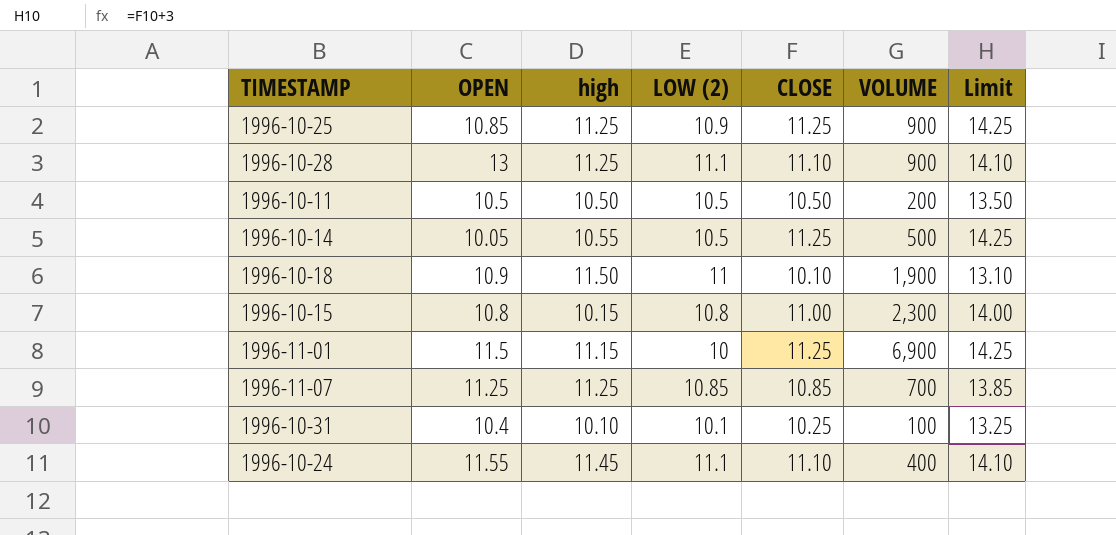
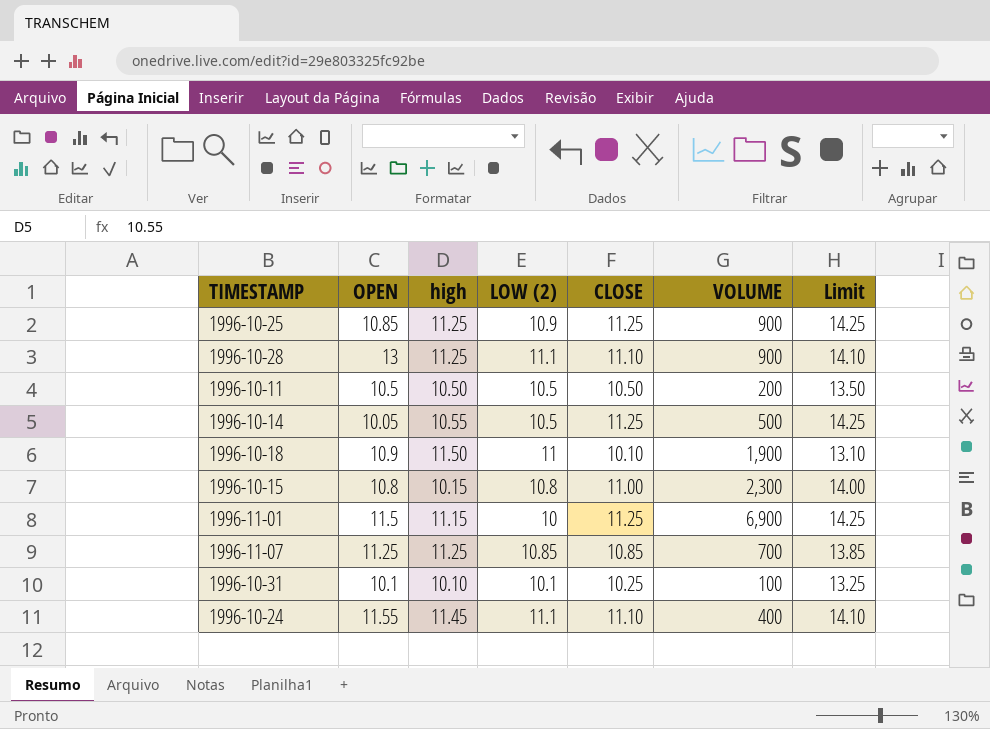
1996-10-31 | OPEN: 10.4 -> 10.1

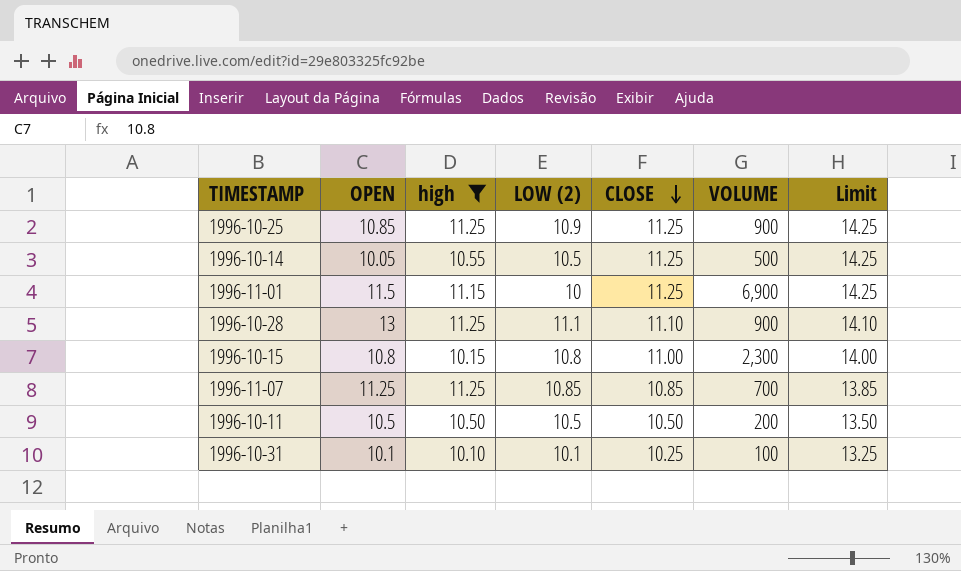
filter: none -> high <= 11.25
row order: none -> CLOSE descending

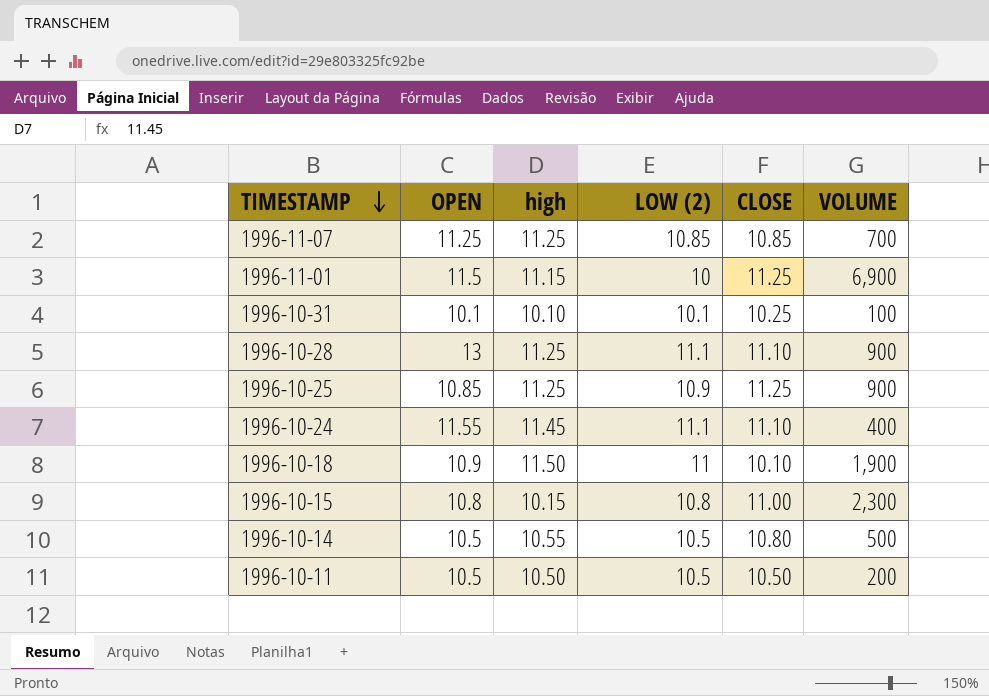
filter: high <= 11.25 -> none
row order: CLOSE descending -> TIMESTAMP descending
column Limit | formula: [CLOSE] + 3 -> none
1996-10-14 | OPEN: 10.05 -> 10.5
1996-10-14 | CLOSE: 11.25 -> 10.80

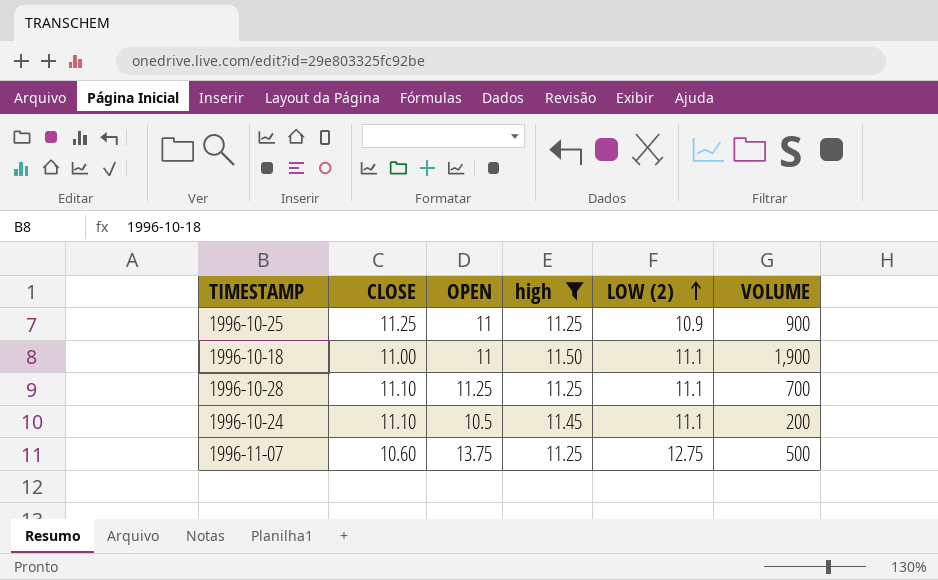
filter: none -> high >= 11.25
row order: TIMESTAMP descending -> LOW (2) ascending
column CLOSE | position: 5 -> 2
1996-10-25 | OPEN: 10.85 -> 11
1996-10-18 | CLOSE: 10.10 -> 11.00
1996-10-18 | OPEN: 10.9 -> 11
1996-10-18 | LOW (2): 11 -> 11.1
1996-10-28 | OPEN: 13 -> 11.25
1996-10-28 | VOLUME: 900 -> 700
1996-10-24 | OPEN: 11.55 -> 10.5
1996-10-24 | VOLUME: 400 -> 200
1996-11-07 | CLOSE: 10.85 -> 10.60
1996-11-07 | OPEN: 11.25 -> 13.75
1996-11-07 | LOW (2): 10.85 -> 12.75
1996-11-07 | VOLUME: 700 -> 500

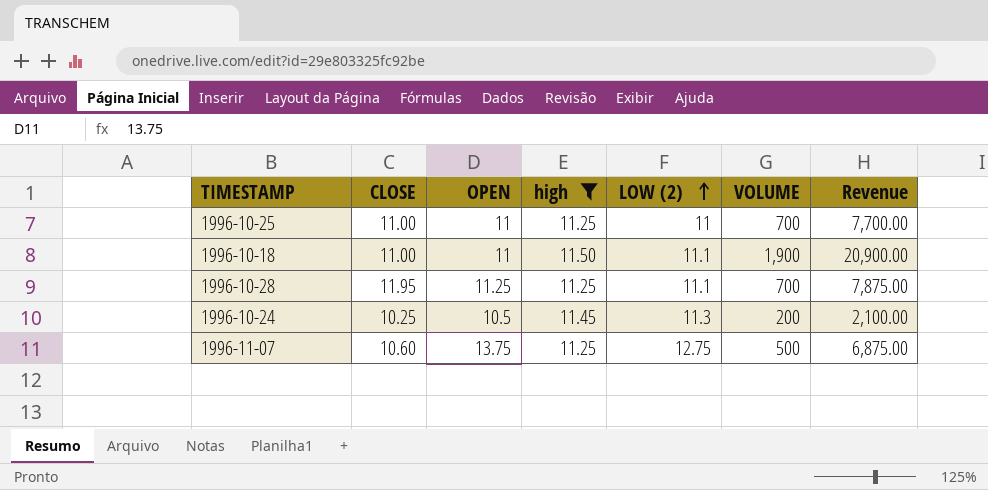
column Revenue | formula: none -> [OPEN] * [VOLUME]
1996-10-25 | CLOSE: 11.25 -> 11.00
1996-10-25 | LOW (2): 10.9 -> 11
1996-10-25 | VOLUME: 900 -> 700
1996-10-28 | CLOSE: 11.10 -> 11.95
1996-10-24 | CLOSE: 11.10 -> 10.25
1996-10-24 | LOW (2): 11.1 -> 11.3

